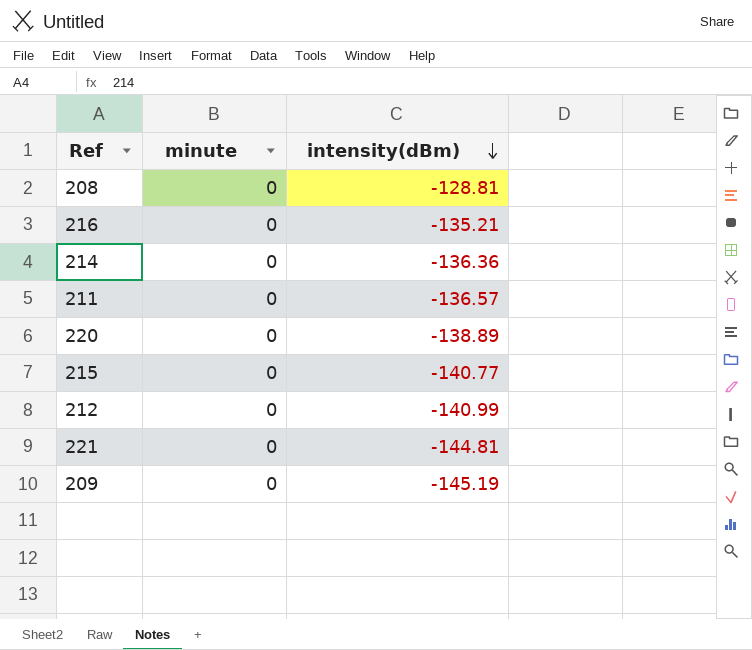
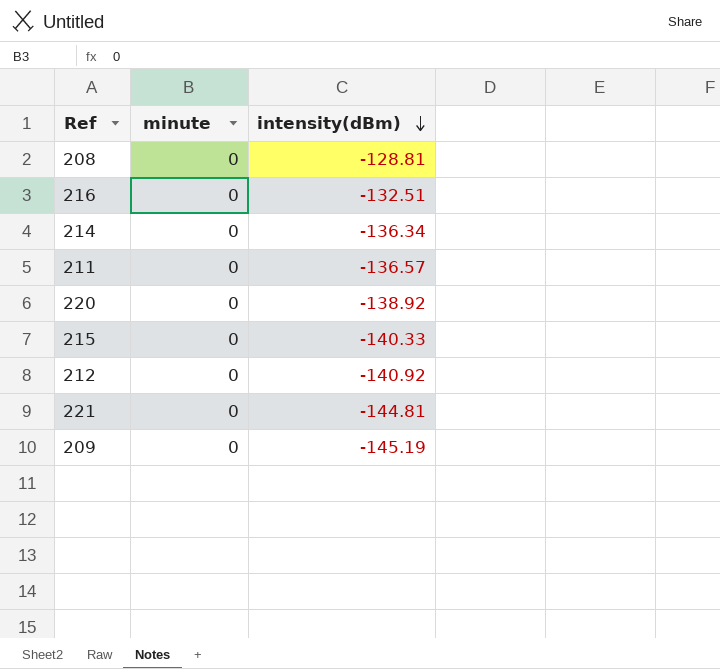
216 | intensity(dBm): -135.21 -> -132.51
214 | intensity(dBm): -136.36 -> -136.34
220 | intensity(dBm): -138.89 -> -138.92
215 | intensity(dBm): -140.77 -> -140.33
212 | intensity(dBm): -140.99 -> -140.92

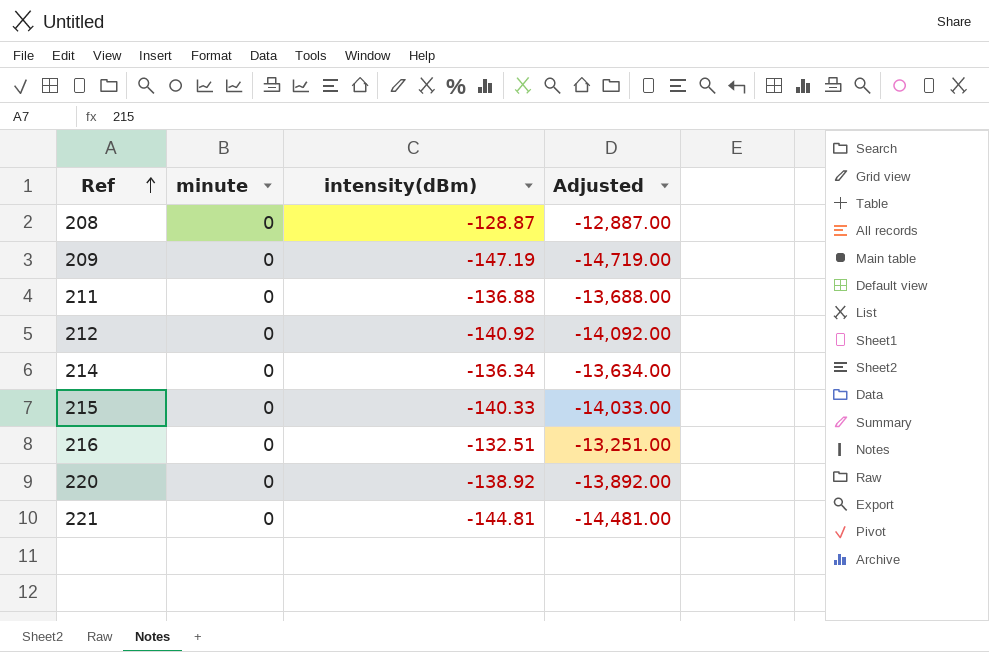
row order: intensity(dBm) descending -> Ref ascending
column Adjusted | formula: none -> [intensity(dBm)] * 100
208 | intensity(dBm): -128.81 -> -128.87
209 | intensity(dBm): -145.19 -> -147.19
211 | intensity(dBm): -136.57 -> -136.88

